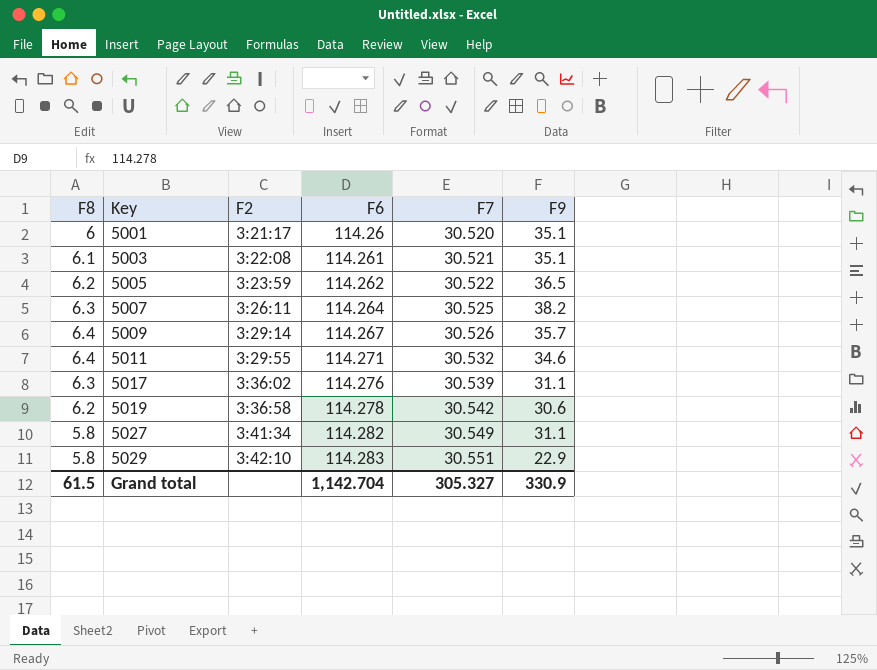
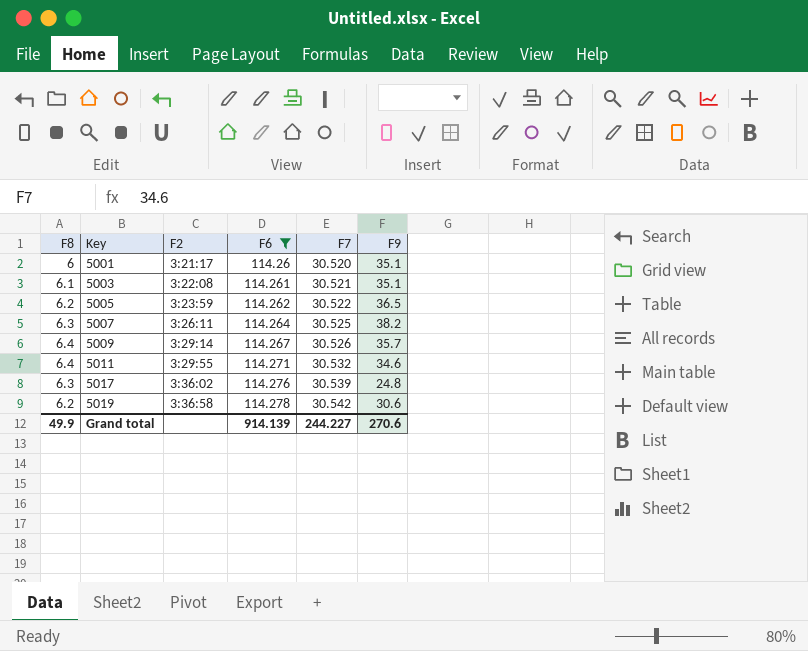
filter: none -> F6 <= 114.278
5017 | F9: 31.1 -> 24.8
Grand total | F8: 61.5 -> 49.9
Grand total | F6: 1,142.704 -> 914.139
Grand total | F7: 305.327 -> 244.227
Grand total | F9: 330.9 -> 270.6

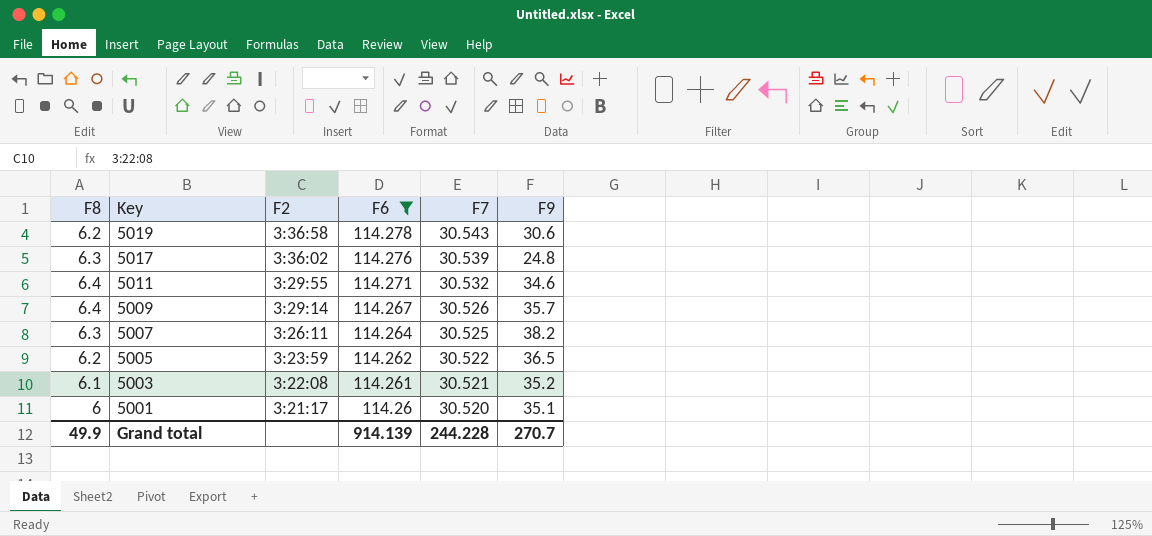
row order: Key ascending -> Key descending
5019 | F7: 30.542 -> 30.543
5003 | F9: 35.1 -> 35.2
Grand total | F7: 244.227 -> 244.228
Grand total | F9: 270.6 -> 270.7

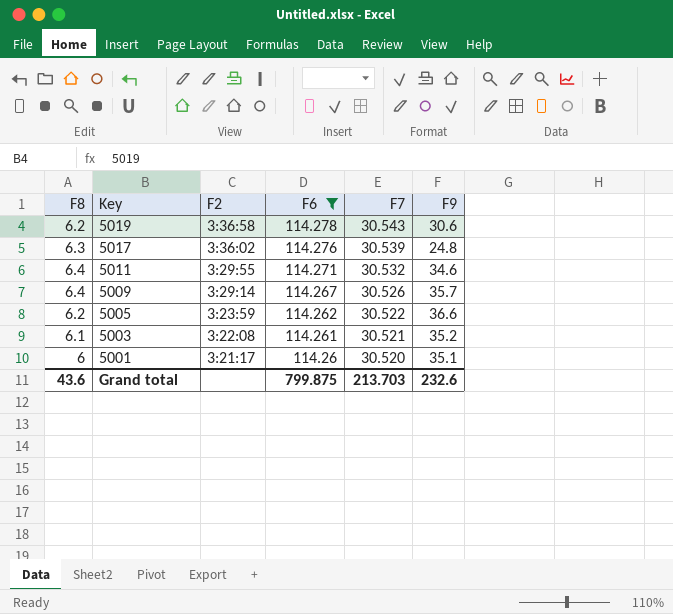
row 5007: 6.3 | 3:26:11 | 114.264 | 30.525 | 38.2 -> none
5005 | F9: 36.5 -> 36.6
Grand total | F8: 49.9 -> 43.6
Grand total | F6: 914.139 -> 799.875
Grand total | F7: 244.228 -> 213.703
Grand total | F9: 270.7 -> 232.6

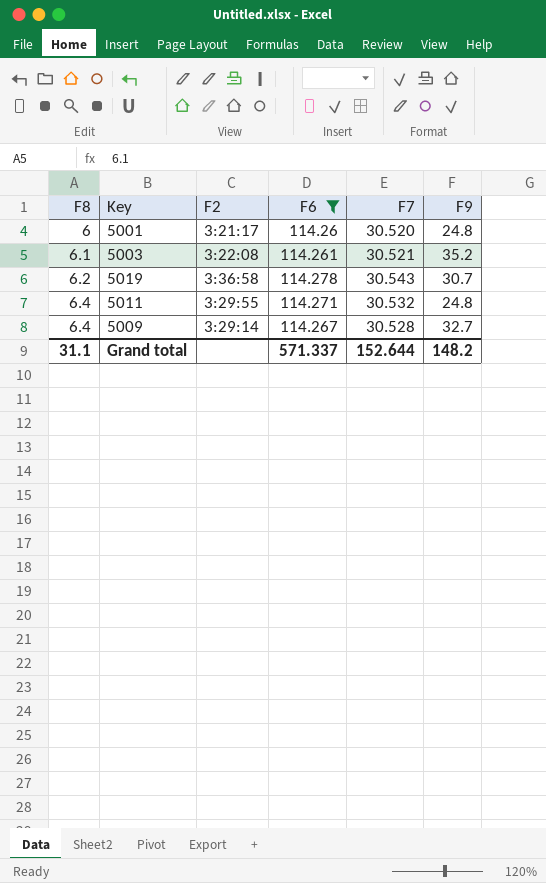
row order: Key descending -> F8 ascending
row 5017: 6.3 | 3:36:02 | 114.276 | 30.539 | 24.8 -> none
row 5005: 6.2 | 3:23:59 | 114.262 | 30.522 | 36.6 -> none
5001 | F9: 35.1 -> 24.8
5019 | F9: 30.6 -> 30.7
5011 | F9: 34.6 -> 24.8
5009 | F7: 30.526 -> 30.528
5009 | F9: 35.7 -> 32.7
Grand total | F8: 43.6 -> 31.1
Grand total | F6: 799.875 -> 571.337
Grand total | F7: 213.703 -> 152.644
Grand total | F9: 232.6 -> 148.2

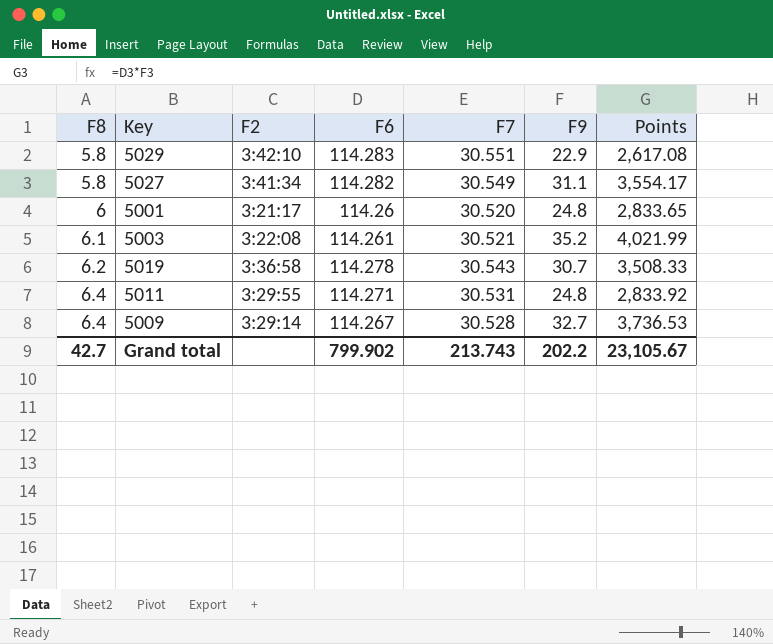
filter: F6 <= 114.278 -> none
column Points | formula: none -> [F6] * [F9]
5011 | F7: 30.532 -> 30.531
Grand total | F8: 31.1 -> 42.7
Grand total | F6: 571.337 -> 799.902
Grand total | F7: 152.644 -> 213.743
Grand total | F9: 148.2 -> 202.2

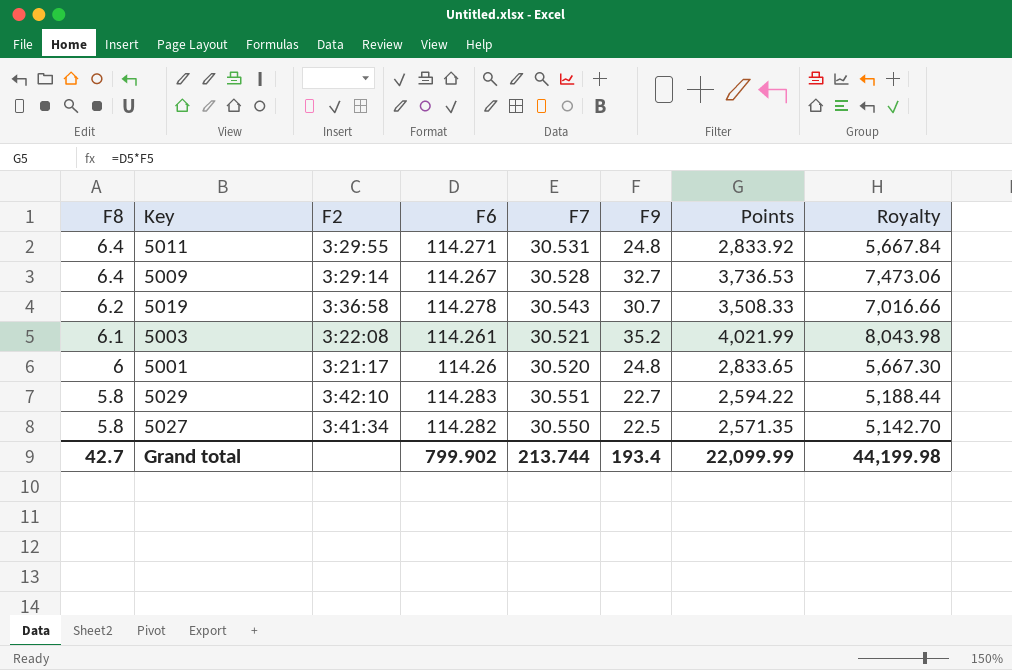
row order: F8 ascending -> F8 descending
column Royalty | formula: none -> [Points] * 2
5029 | F9: 22.9 -> 22.7
5029 | Points: 2,617.08 -> 2,594.22
5027 | F7: 30.549 -> 30.550
5027 | F9: 31.1 -> 22.5
5027 | Points: 3,554.17 -> 2,571.35
Grand total | F7: 213.743 -> 213.744
Grand total | F9: 202.2 -> 193.4
Grand total | Points: 23,105.67 -> 22,099.99

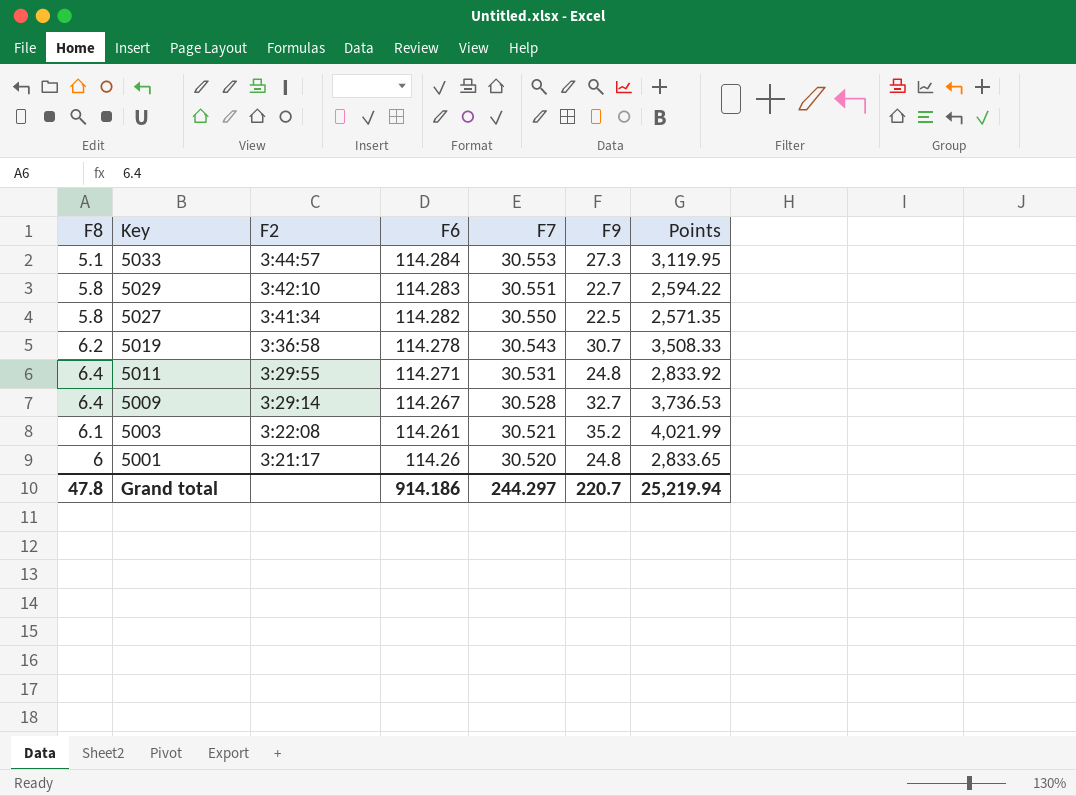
row order: F8 descending -> Key descending
column Royalty | formula: [Points] * 2 -> none
row 5033: none -> 5.1 | 3:44:57 | 114.284 | 30.553 | 27.3 | 3,119.95
Grand total | F8: 42.7 -> 47.8
Grand total | F6: 799.902 -> 914.186
Grand total | F7: 213.744 -> 244.297
Grand total | F9: 193.4 -> 220.7
Grand total | Points: 22,099.99 -> 25,219.94

